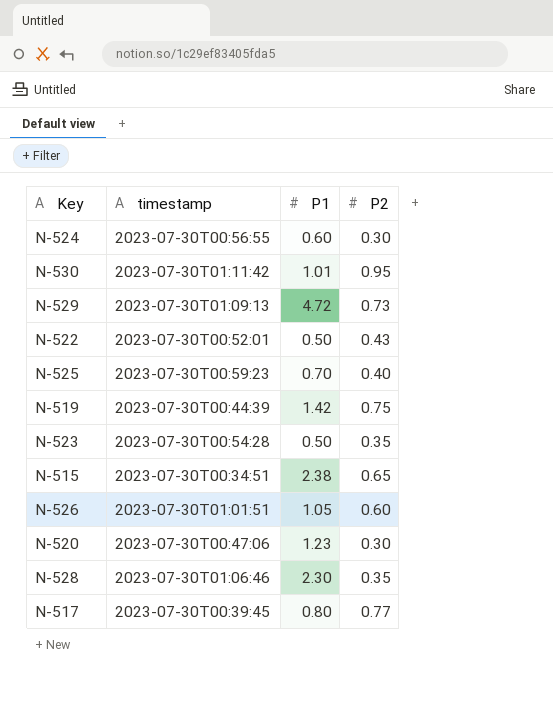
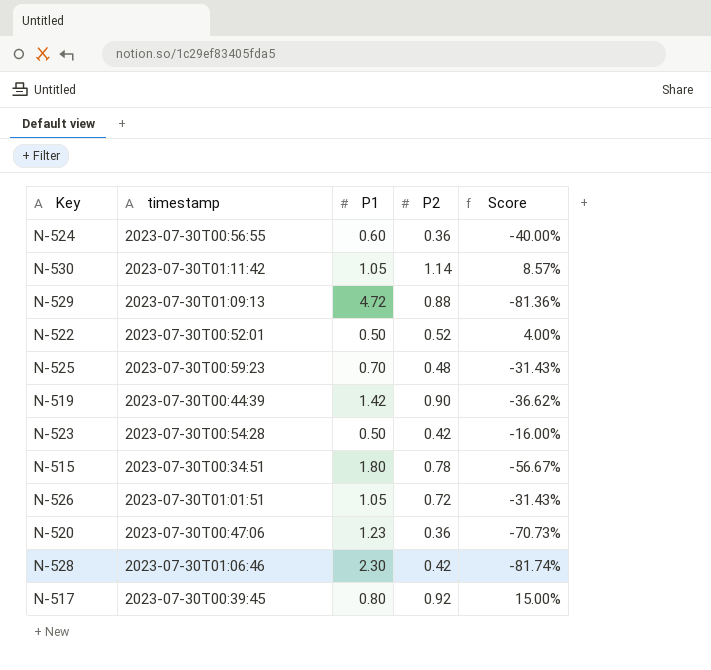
column Score | formula: none -> ([P2] - [P1]) / [P1]
N-524 | P2: 0.30 -> 0.36
N-530 | P1: 1.01 -> 1.05
N-530 | P2: 0.95 -> 1.14
N-529 | P2: 0.73 -> 0.88
N-522 | P2: 0.43 -> 0.52
N-525 | P2: 0.40 -> 0.48
N-519 | P2: 0.75 -> 0.90
N-523 | P2: 0.35 -> 0.42
N-515 | P1: 2.38 -> 1.80
N-515 | P2: 0.65 -> 0.78
N-526 | P2: 0.60 -> 0.72
N-520 | P2: 0.30 -> 0.36
N-528 | P2: 0.35 -> 0.42
N-517 | P2: 0.77 -> 0.92

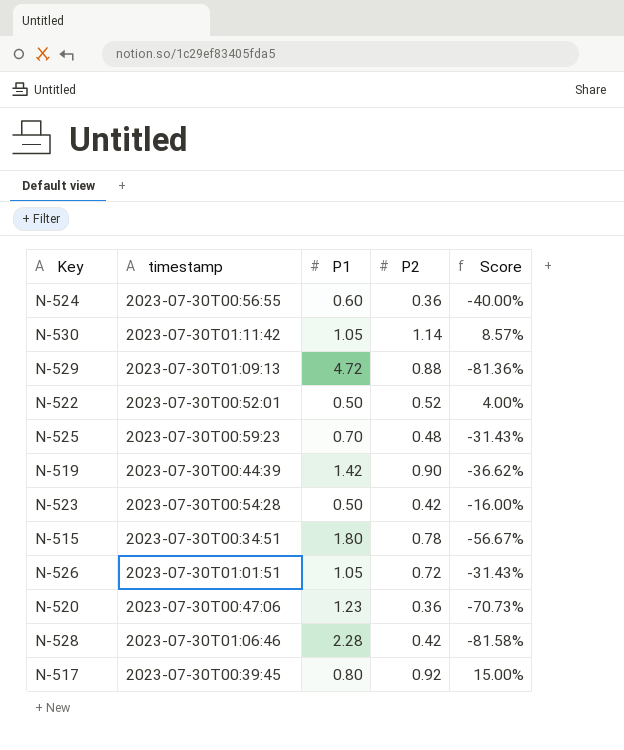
N-528 | P1: 2.30 -> 2.28
N-528 | Score: -81.74% -> -81.58%

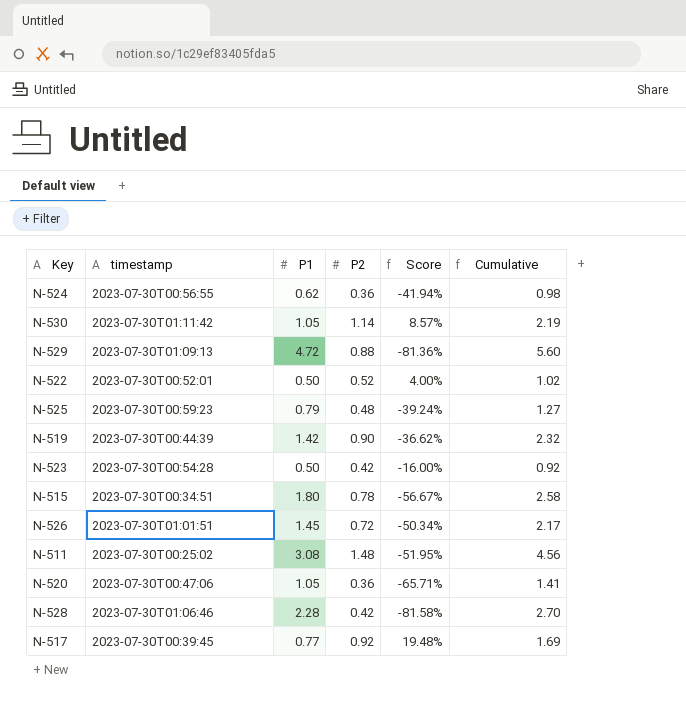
column Cumulative | formula: none -> [P1] + [P2]
N-524 | P1: 0.60 -> 0.62
N-524 | Score: -40.00% -> -41.94%
N-525 | P1: 0.70 -> 0.79
N-525 | Score: -31.43% -> -39.24%
N-526 | P1: 1.05 -> 1.45
N-526 | Score: -31.43% -> -50.34%
row N-511: none -> 2023-07-30T00:25:02 | 3.08 | 1.48 | -51.95% | 4.56
N-520 | P1: 1.23 -> 1.05
N-520 | Score: -70.73% -> -65.71%
N-517 | P1: 0.80 -> 0.77
N-517 | Score: 15.00% -> 19.48%

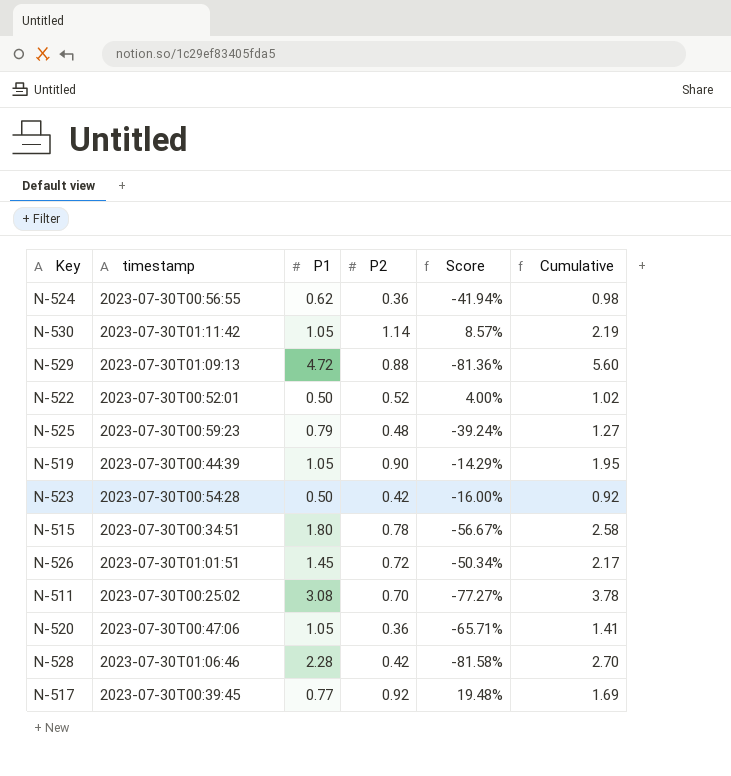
N-519 | P1: 1.42 -> 1.05
N-519 | Score: -36.62% -> -14.29%
N-519 | Cumulative: 2.32 -> 1.95
N-511 | P2: 1.48 -> 0.70
N-511 | Score: -51.95% -> -77.27%
N-511 | Cumulative: 4.56 -> 3.78

